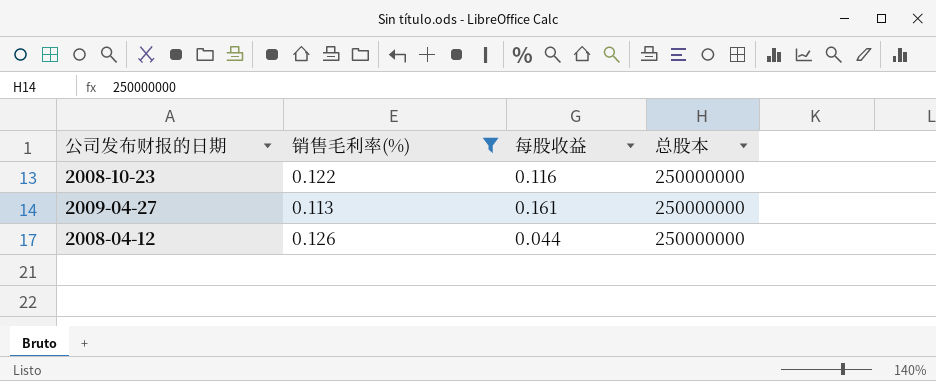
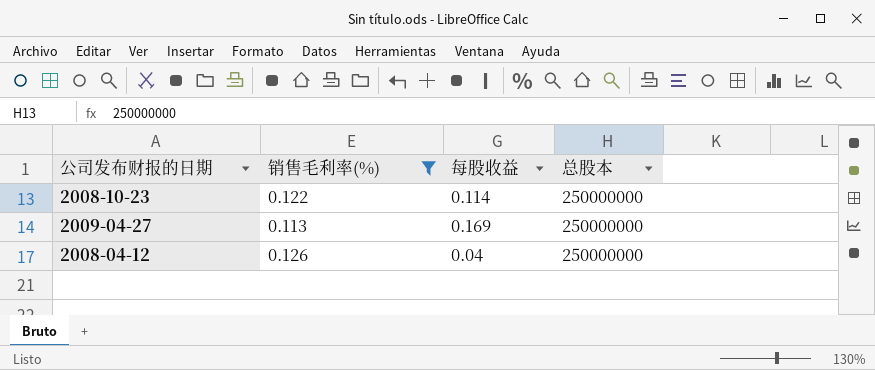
2008-10-23 | 每股收益: 0.116 -> 0.114
2009-04-27 | 每股收益: 0.161 -> 0.169
2008-04-12 | 每股收益: 0.044 -> 0.04

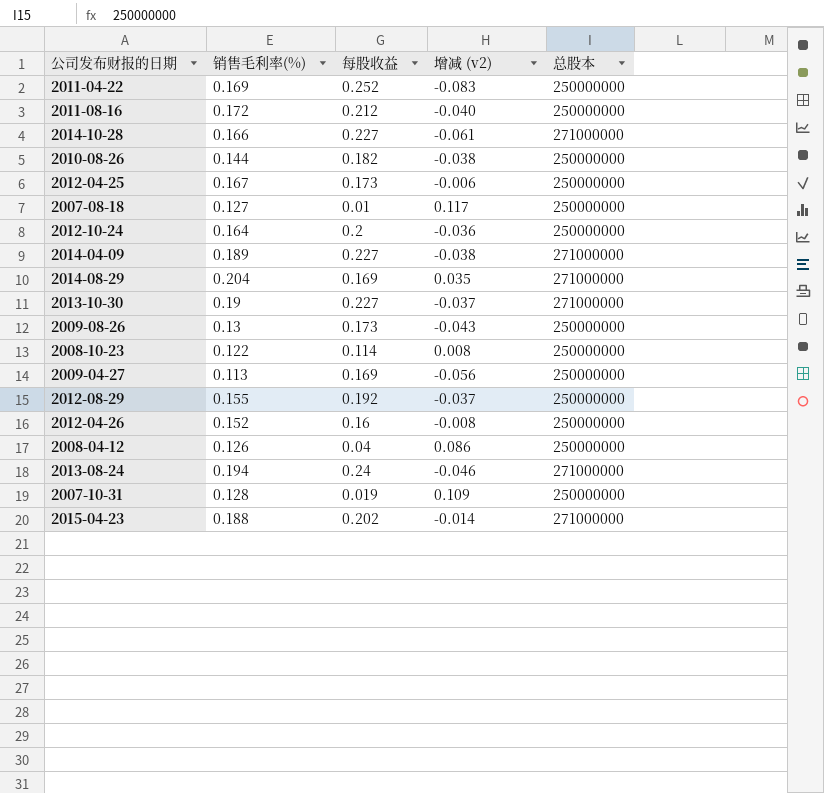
filter: 销售毛利率(%) <= 0.126 -> none
column 增减 (v2) | formula: none -> [销售毛利率(%)] - [每股收益]

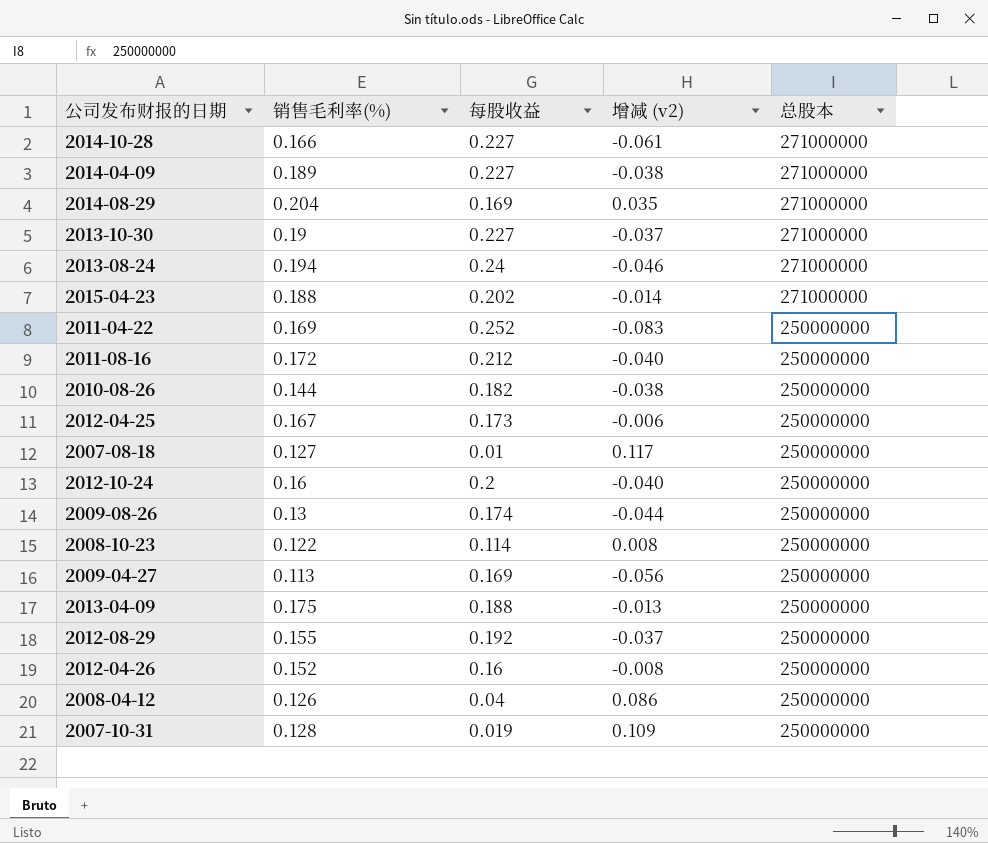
row order: none -> 总股本 descending
2012-10-24 | 销售毛利率(%): 0.164 -> 0.16
2012-10-24 | 增减 (v2): -0.036 -> -0.040
2009-08-26 | 每股收益: 0.173 -> 0.174
2009-08-26 | 增减 (v2): -0.043 -> -0.044
row 2013-04-09: none -> 0.175 | 0.188 | -0.013 | 250000000

